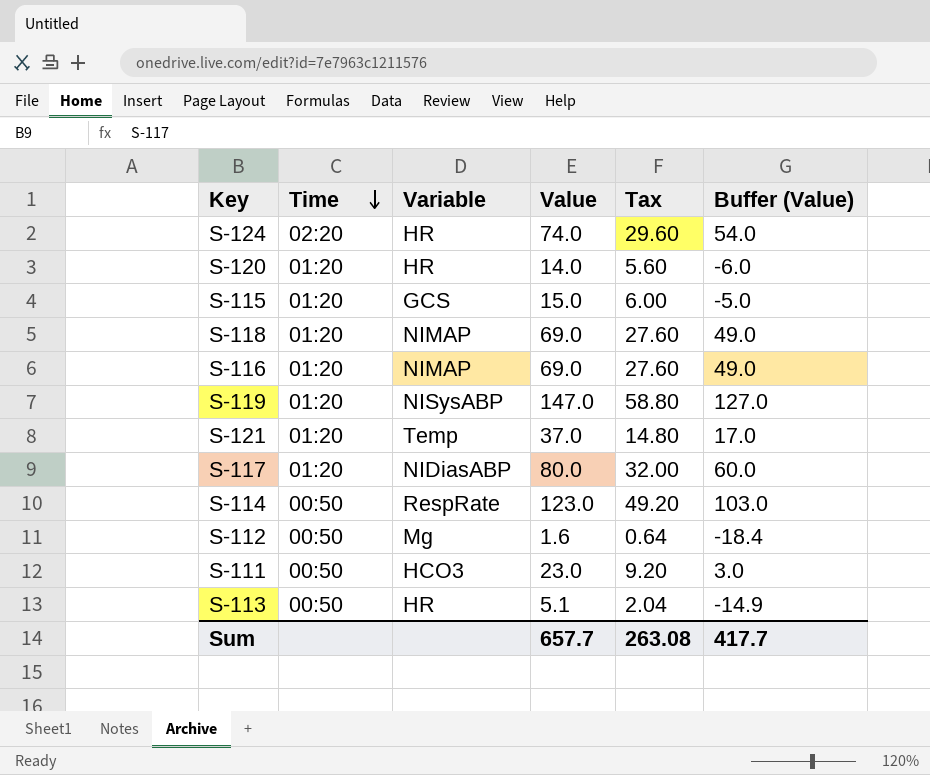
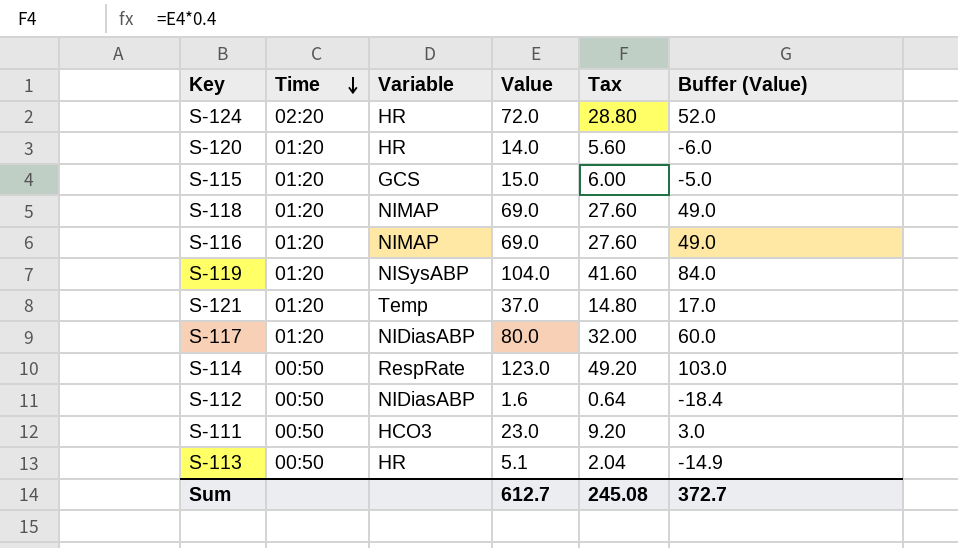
S-124 | Value: 74.0 -> 72.0
S-124 | Tax: 29.60 -> 28.80
S-124 | Buffer (Value): 54.0 -> 52.0
S-119 | Value: 147.0 -> 104.0
S-119 | Tax: 58.80 -> 41.60
S-119 | Buffer (Value): 127.0 -> 84.0
S-112 | Variable: Mg -> NIDiasABP
Sum | Value: 657.7 -> 612.7
Sum | Tax: 263.08 -> 245.08
Sum | Buffer (Value): 417.7 -> 372.7

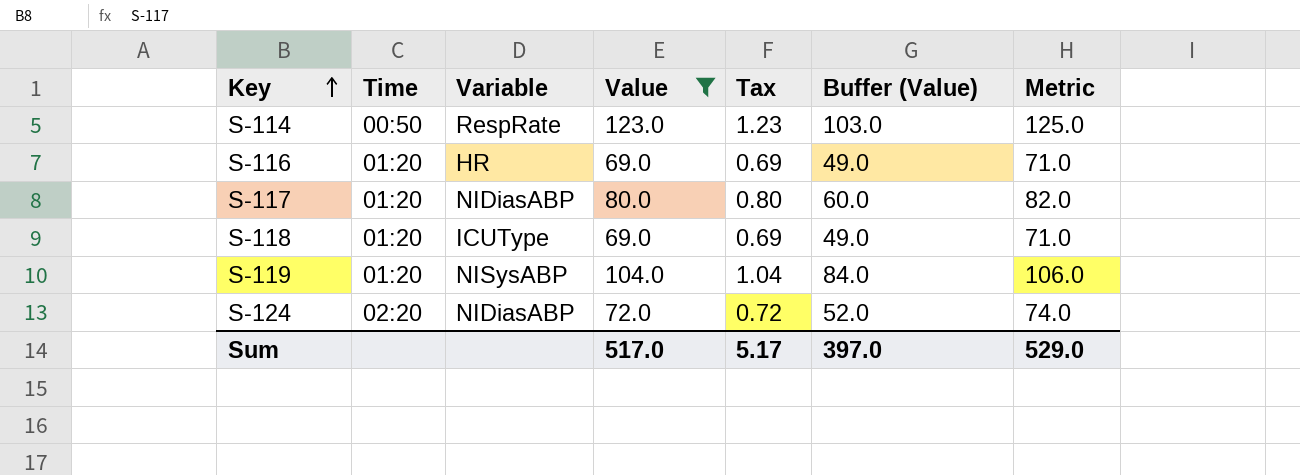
filter: none -> Value >= 69.0
row order: Time descending -> Key ascending
column Tax | formula: [Value] * 0.4 -> [Value] * 0.01
column Metric | formula: none -> [Value] + 2
S-116 | Variable: NIMAP -> HR
S-118 | Variable: NIMAP -> ICUType
S-124 | Variable: HR -> NIDiasABP
Sum | Value: 612.7 -> 517.0
Sum | Tax: 245.08 -> 5.17
Sum | Buffer (Value): 372.7 -> 397.0

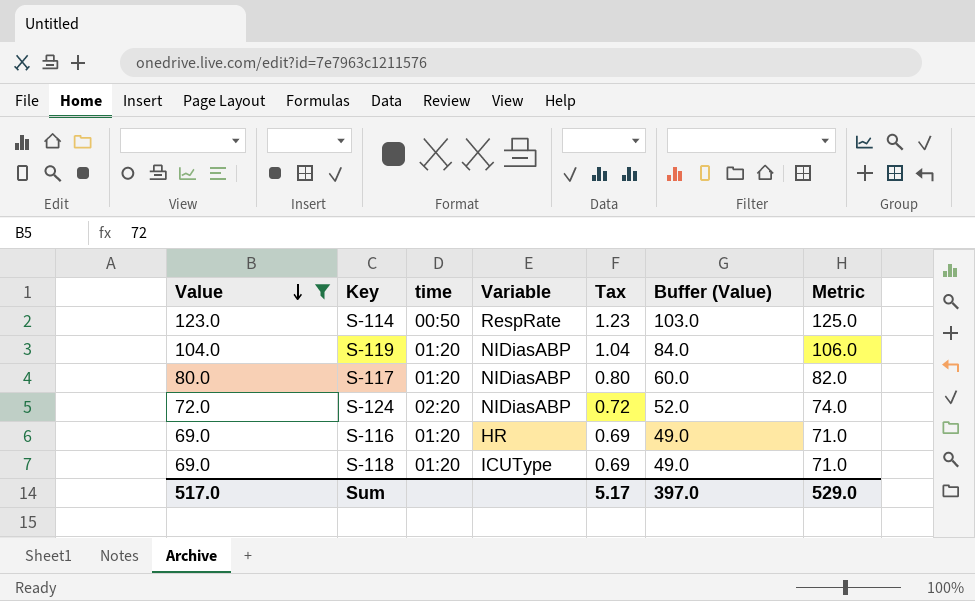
row order: Key ascending -> Value descending
column Value | position: 4 -> 1
column name: Time -> time
S-119 | Variable: NISysABP -> NIDiasABP

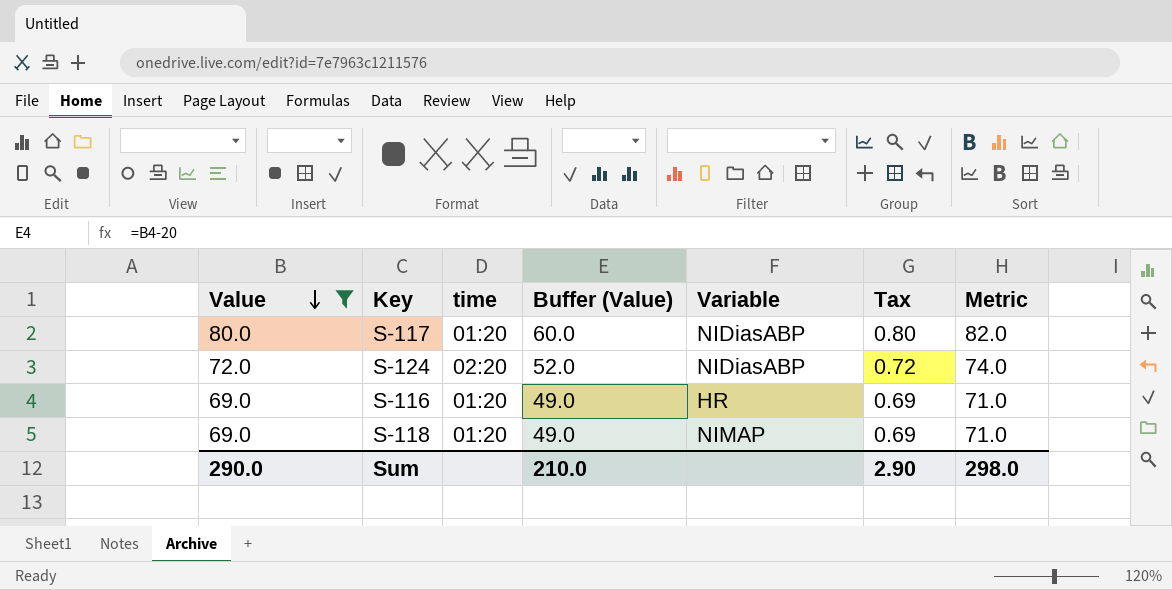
column Buffer (Value) | position: 6 -> 4
row S-114: 123.0 | 00:50 | RespRate | 1.23 | 103.0 | 125.0 -> none
row S-119: 104.0 | 01:20 | NIDiasABP | 1.04 | 84.0 | 106.0 -> none
S-118 | Variable: ICUType -> NIMAP
Sum | Value: 517.0 -> 290.0
Sum | Buffer (Value): 397.0 -> 210.0
Sum | Tax: 5.17 -> 2.90
Sum | Metric: 529.0 -> 298.0

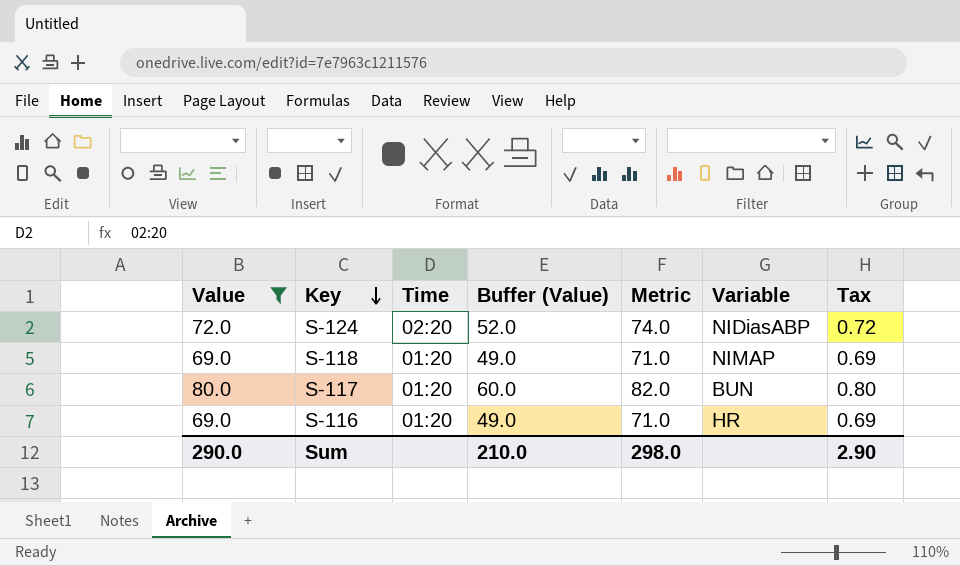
row order: Value descending -> Key descending
column name: time -> Time
column Metric | position: 7 -> 5
S-117 | Variable: NIDiasABP -> BUN

